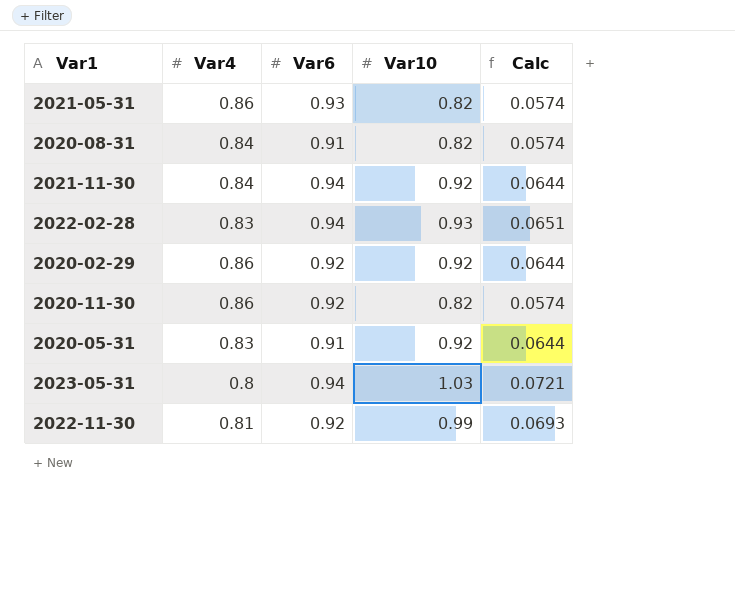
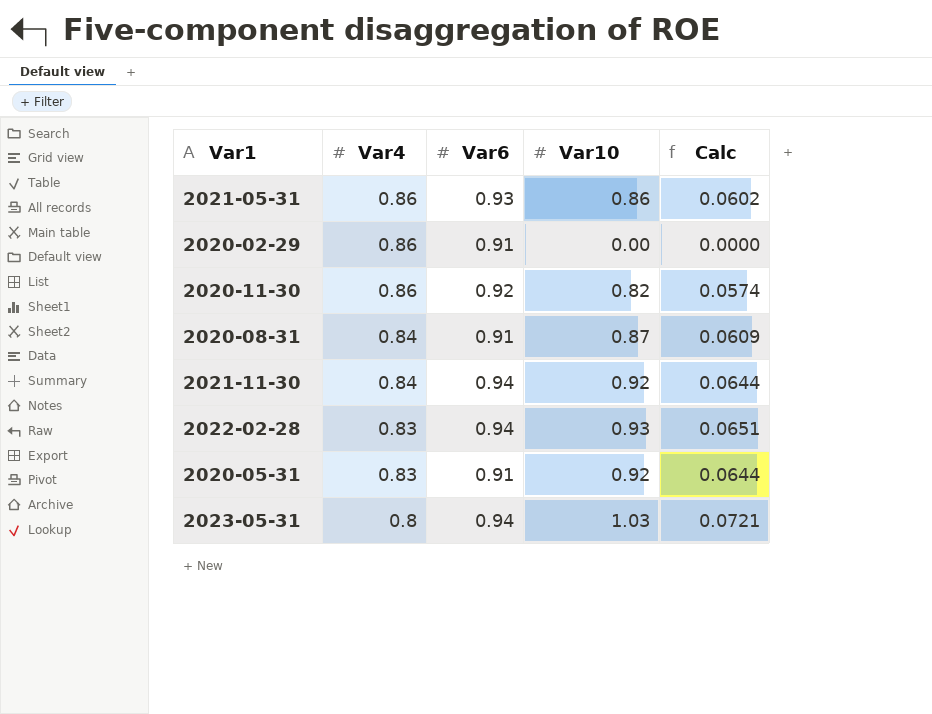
row order: none -> Var4 descending
row 2022-11-30: 0.81 | 0.92 | 0.99 | 0.0693 -> none
2021-05-31 | Var10: 0.82 -> 0.86
2021-05-31 | Calc: 0.0574 -> 0.0602
2020-02-29 | Var6: 0.92 -> 0.91
2020-02-29 | Var10: 0.92 -> 0.00
2020-02-29 | Calc: 0.0644 -> 0.0000
2020-08-31 | Var10: 0.82 -> 0.87
2020-08-31 | Calc: 0.0574 -> 0.0609

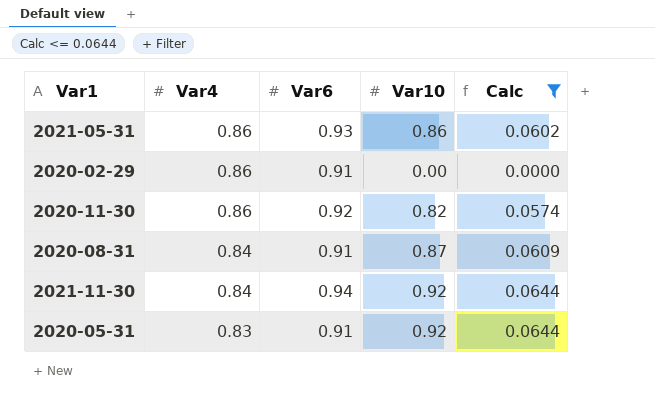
filter: none -> Calc <= 0.0644

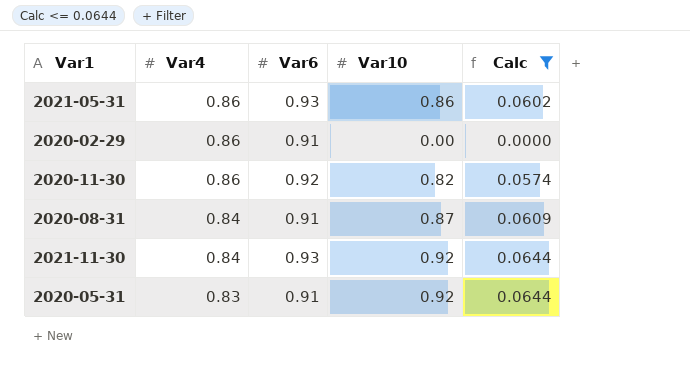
2021-11-30 | Var6: 0.94 -> 0.93

